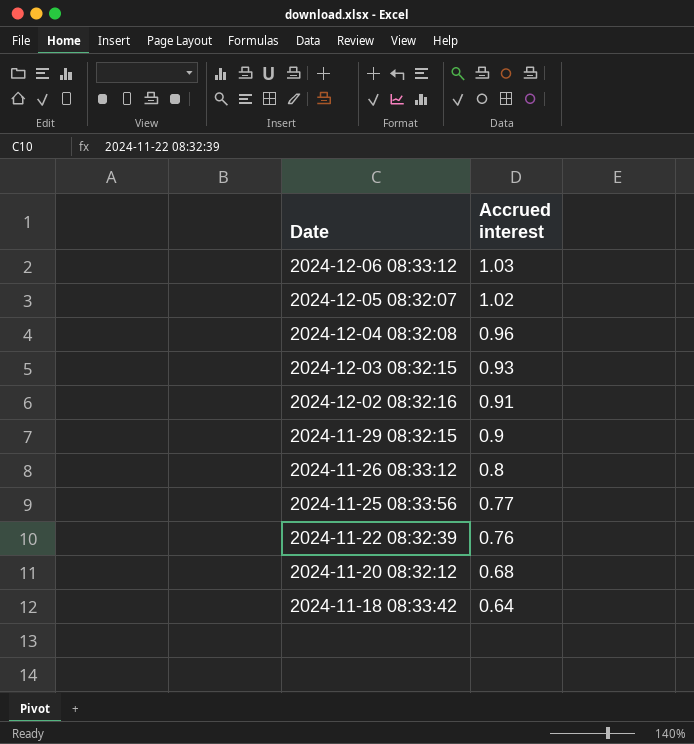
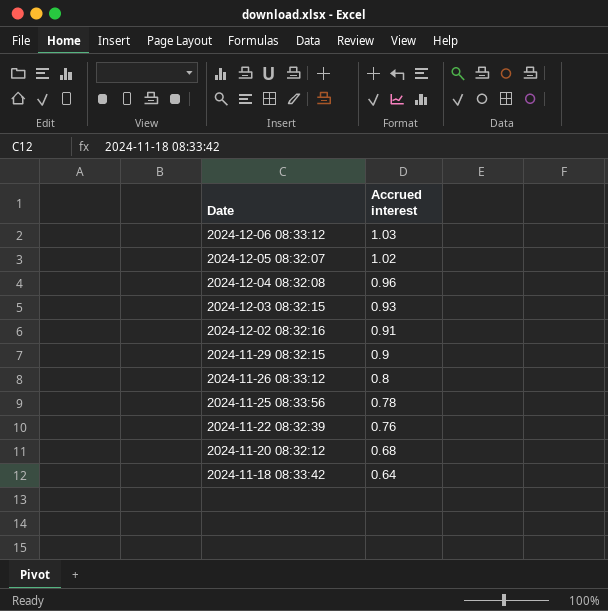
2024-11-25 08:33:56 | Accrued interest: 0.77 -> 0.78

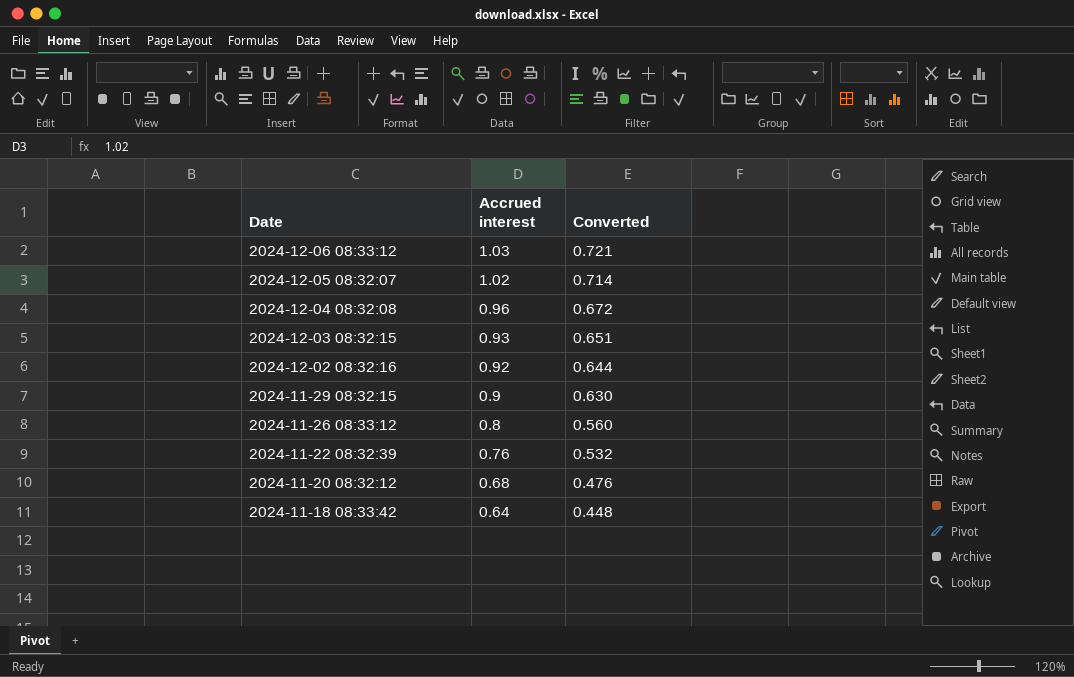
column Converted | formula: none -> [Accrued interest] * 0.7
row 2024-11-25 08:33:56: 0.78 -> none
2024-12-02 08:32:16 | Accrued interest: 0.91 -> 0.92

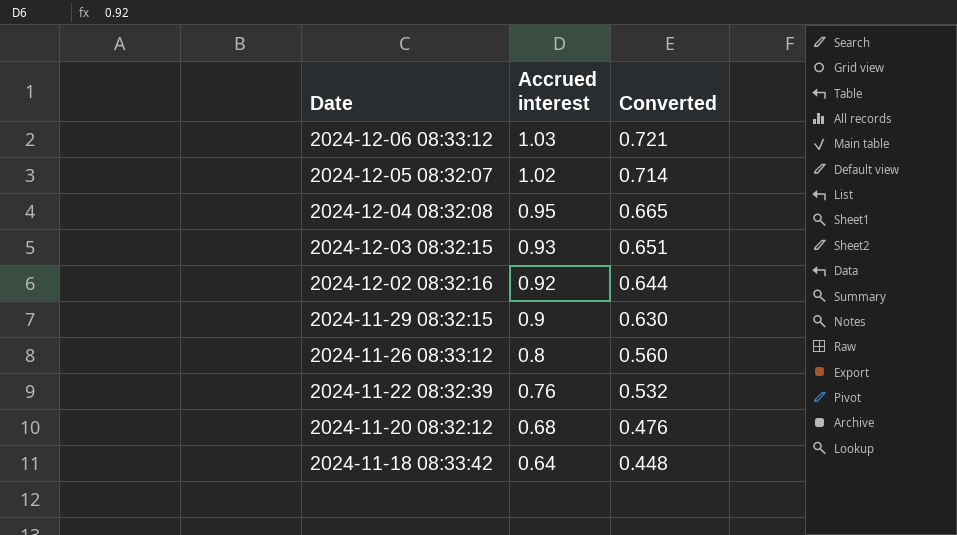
2024-12-04 08:32:08 | Accrued interest: 0.96 -> 0.95
2024-12-04 08:32:08 | Converted: 0.672 -> 0.665

